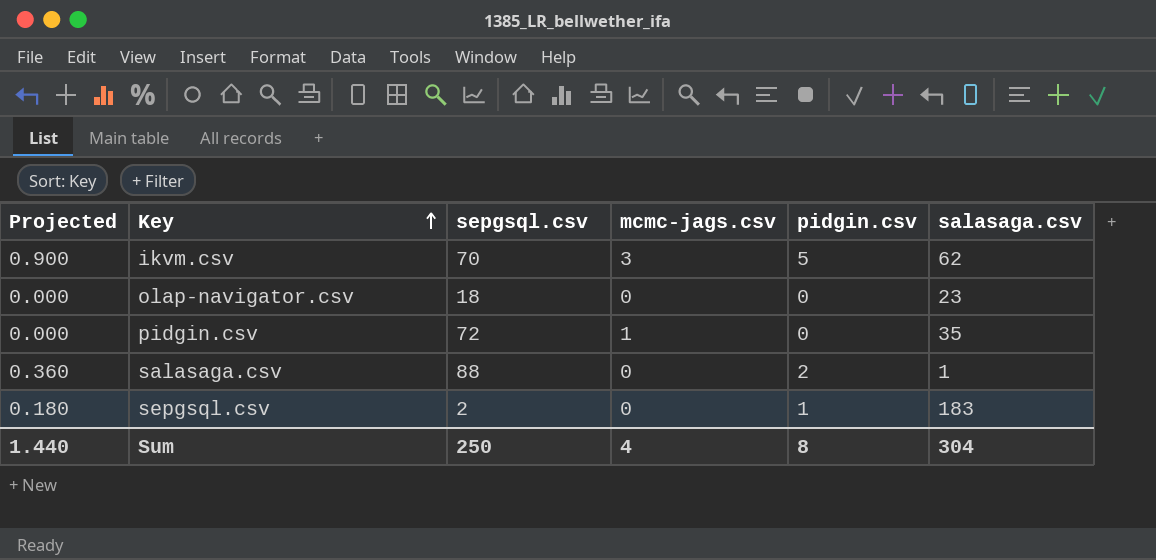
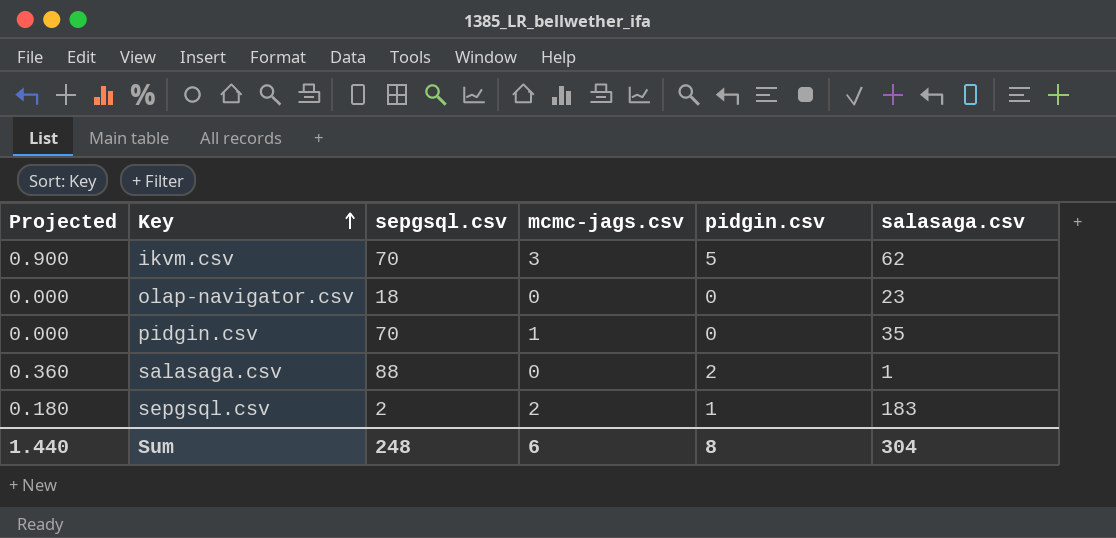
pidgin.csv | sepgsql.csv: 72 -> 70
sepgsql.csv | mcmc-jags.csv: 0 -> 2
Sum | sepgsql.csv: 250 -> 248
Sum | mcmc-jags.csv: 4 -> 6

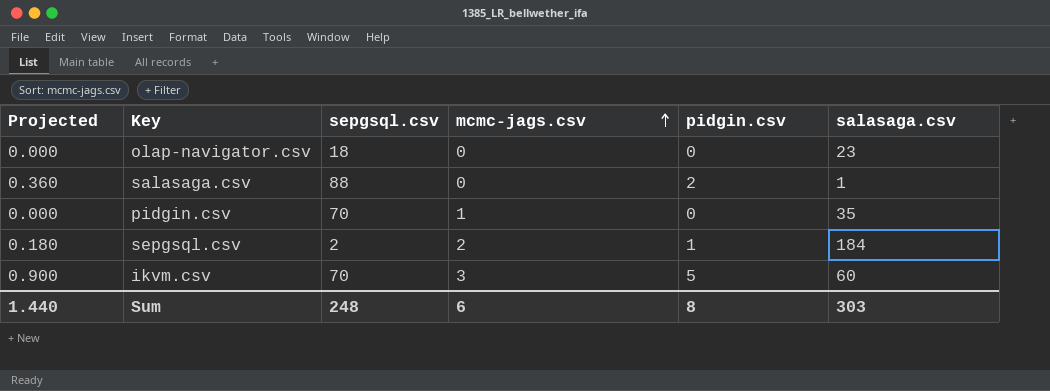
row order: Key ascending -> mcmc-jags.csv ascending
sepgsql.csv | salasaga.csv: 183 -> 184
ikvm.csv | salasaga.csv: 62 -> 60
Sum | salasaga.csv: 304 -> 303

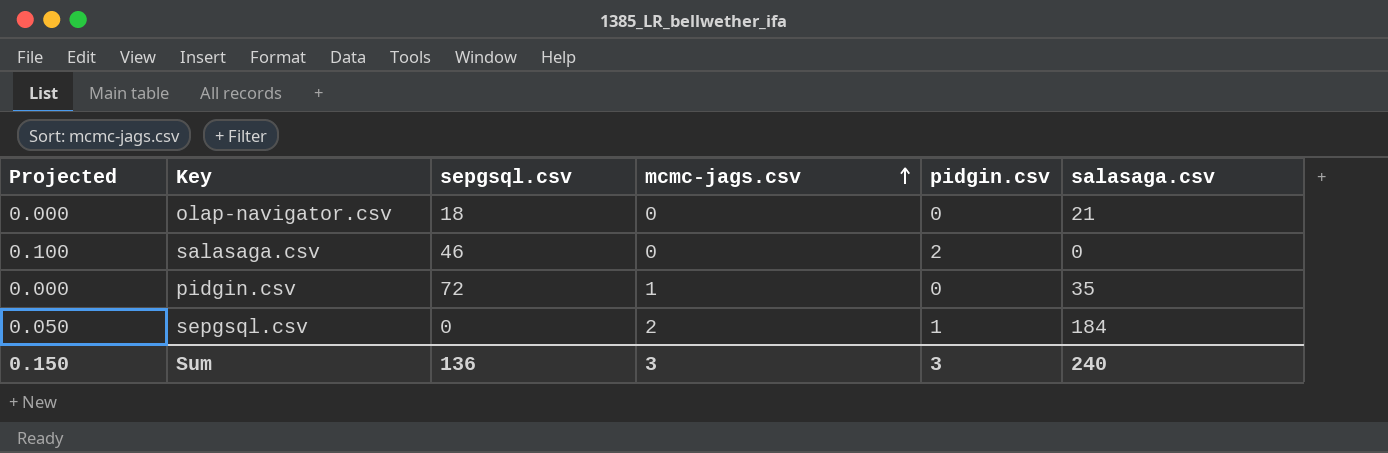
column Projected | formula: [pidgin.csv] * 0.18 -> [pidgin.csv] * 0.05
row ikvm.csv: 0.900 | 70 | 3 | 5 | 60 -> none
olap-navigator.csv | salasaga.csv: 23 -> 21
salasaga.csv | sepgsql.csv: 88 -> 46
salasaga.csv | salasaga.csv: 1 -> 0
pidgin.csv | sepgsql.csv: 70 -> 72
sepgsql.csv | sepgsql.csv: 2 -> 0
Sum | Projected: 1.440 -> 0.150
Sum | sepgsql.csv: 248 -> 136
Sum | mcmc-jags.csv: 6 -> 3
Sum | pidgin.csv: 8 -> 3
Sum | salasaga.csv: 303 -> 240

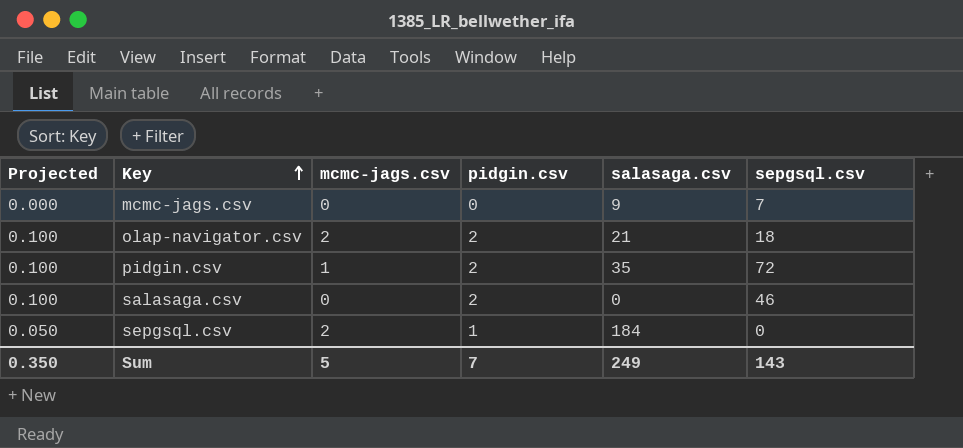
row order: mcmc-jags.csv ascending -> Key ascending
column sepgsql.csv | position: 3 -> 6
row mcmc-jags.csv: none -> 0.000 | 0 | 0 | 9 | 7
olap-navigator.csv | Projected: 0.000 -> 0.100
olap-navigator.csv | mcmc-jags.csv: 0 -> 2
olap-navigator.csv | pidgin.csv: 0 -> 2
pidgin.csv | Projected: 0.000 -> 0.100
pidgin.csv | pidgin.csv: 0 -> 2
Sum | Projected: 0.150 -> 0.350
Sum | mcmc-jags.csv: 3 -> 5
Sum | pidgin.csv: 3 -> 7
Sum | salasaga.csv: 240 -> 249
Sum | sepgsql.csv: 136 -> 143

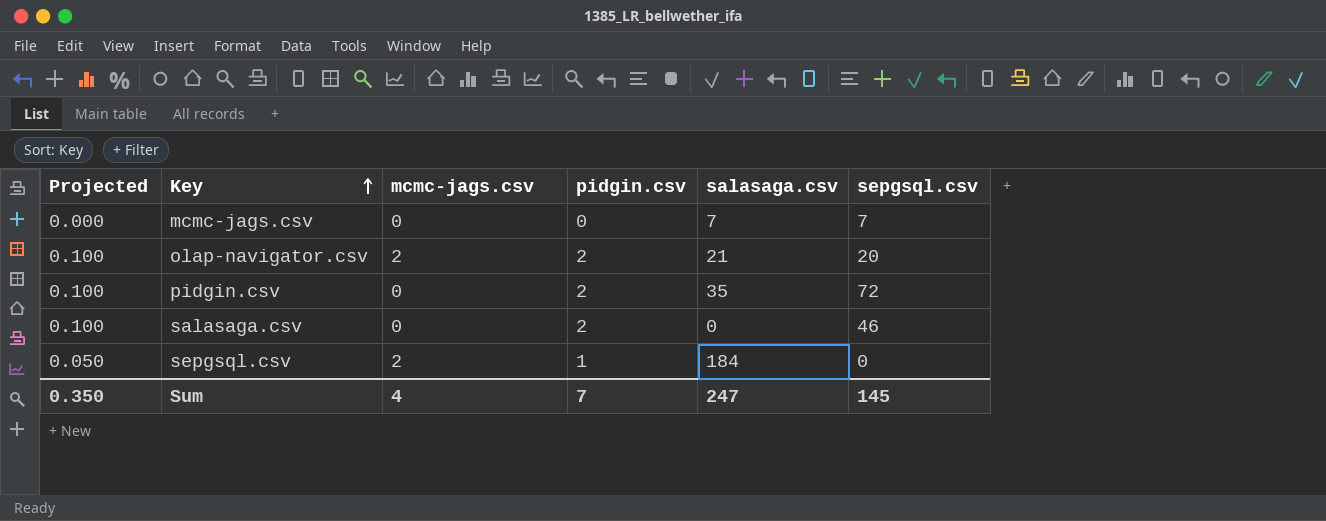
mcmc-jags.csv | salasaga.csv: 9 -> 7
olap-navigator.csv | sepgsql.csv: 18 -> 20
pidgin.csv | mcmc-jags.csv: 1 -> 0
Sum | mcmc-jags.csv: 5 -> 4
Sum | salasaga.csv: 249 -> 247
Sum | sepgsql.csv: 143 -> 145

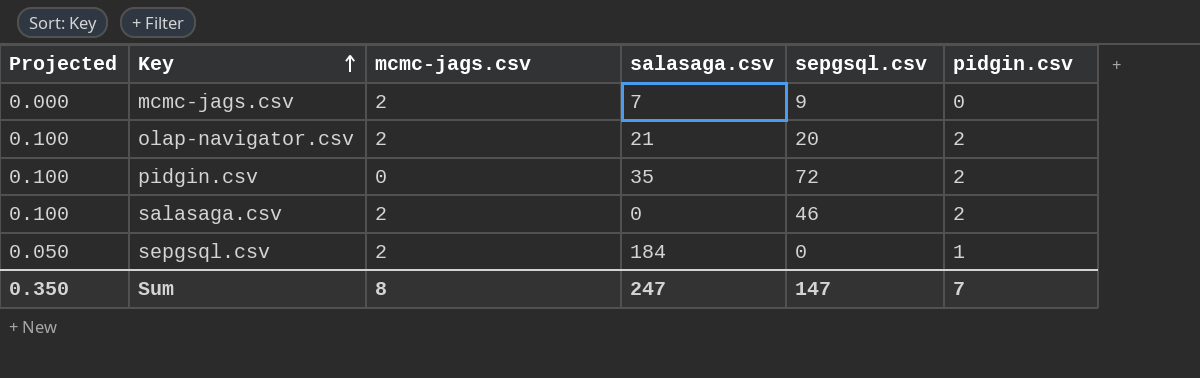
column pidgin.csv | position: 4 -> 6
mcmc-jags.csv | mcmc-jags.csv: 0 -> 2
mcmc-jags.csv | sepgsql.csv: 7 -> 9
salasaga.csv | mcmc-jags.csv: 0 -> 2
Sum | mcmc-jags.csv: 4 -> 8
Sum | sepgsql.csv: 145 -> 147

